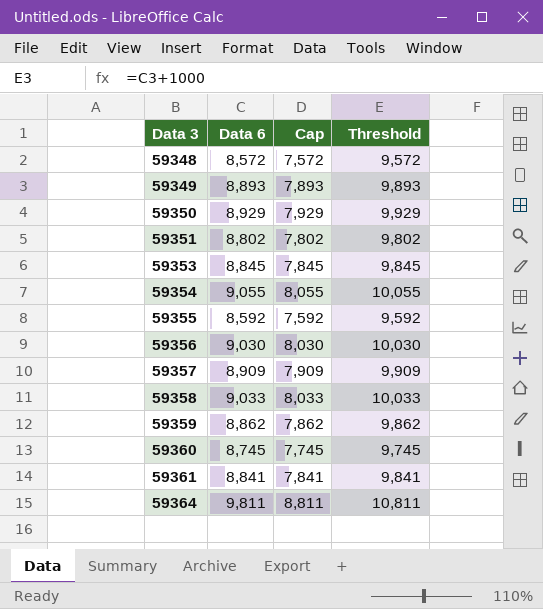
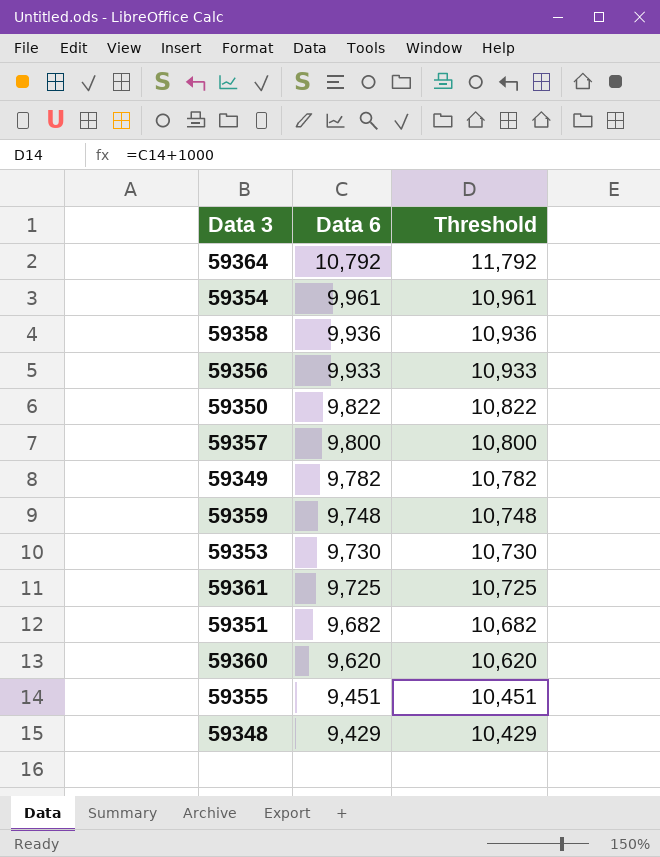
row order: Data 3 ascending -> Data 6 descending
column Cap | formula: [Data 6] - 1000 -> none
59364 | Data 6: 9,811 -> 10,792
59364 | Threshold: 10,811 -> 11,792
59354 | Data 6: 9,055 -> 9,961
59354 | Threshold: 10,055 -> 10,961
59358 | Data 6: 9,033 -> 9,936
59358 | Threshold: 10,033 -> 10,936
59356 | Data 6: 9,030 -> 9,933
59356 | Threshold: 10,030 -> 10,933
59350 | Data 6: 8,929 -> 9,822
59350 | Threshold: 9,929 -> 10,822
59357 | Data 6: 8,909 -> 9,800
59357 | Threshold: 9,909 -> 10,800
59349 | Data 6: 8,893 -> 9,782
59349 | Threshold: 9,893 -> 10,782
59359 | Data 6: 8,862 -> 9,748
59359 | Threshold: 9,862 -> 10,748
59353 | Data 6: 8,845 -> 9,730
59353 | Threshold: 9,845 -> 10,730
59361 | Data 6: 8,841 -> 9,725
59361 | Threshold: 9,841 -> 10,725
59351 | Data 6: 8,802 -> 9,682
59351 | Threshold: 9,802 -> 10,682
59360 | Data 6: 8,745 -> 9,620
59360 | Threshold: 9,745 -> 10,620
59355 | Data 6: 8,592 -> 9,451
59355 | Threshold: 9,592 -> 10,451
59348 | Data 6: 8,572 -> 9,429
59348 | Threshold: 9,572 -> 10,429

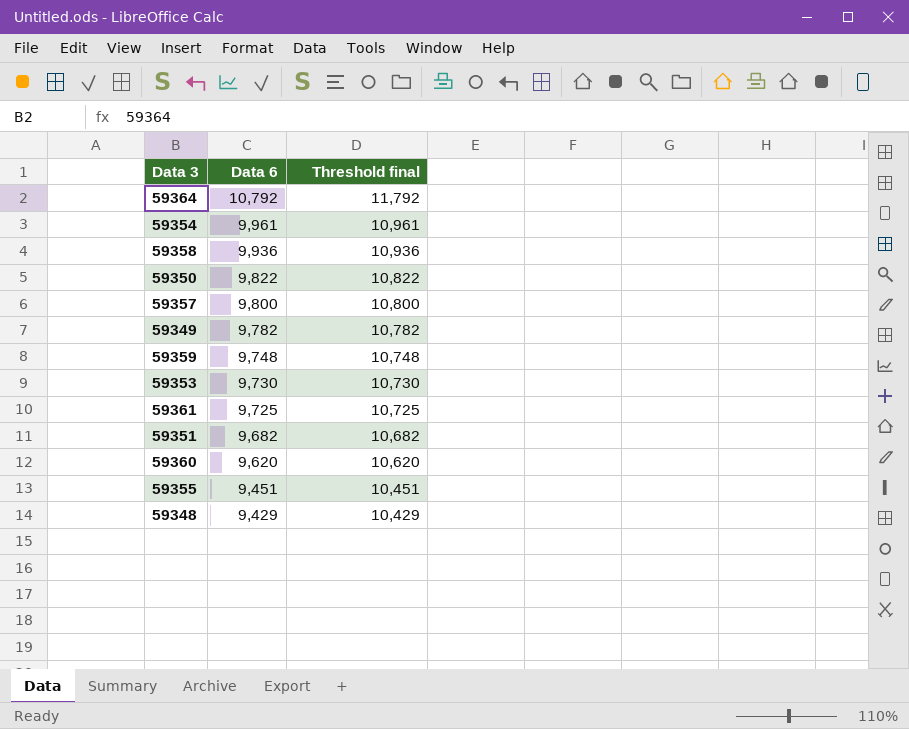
column name: Threshold -> Threshold final
row 59356: 9,933 | 10,933 -> none

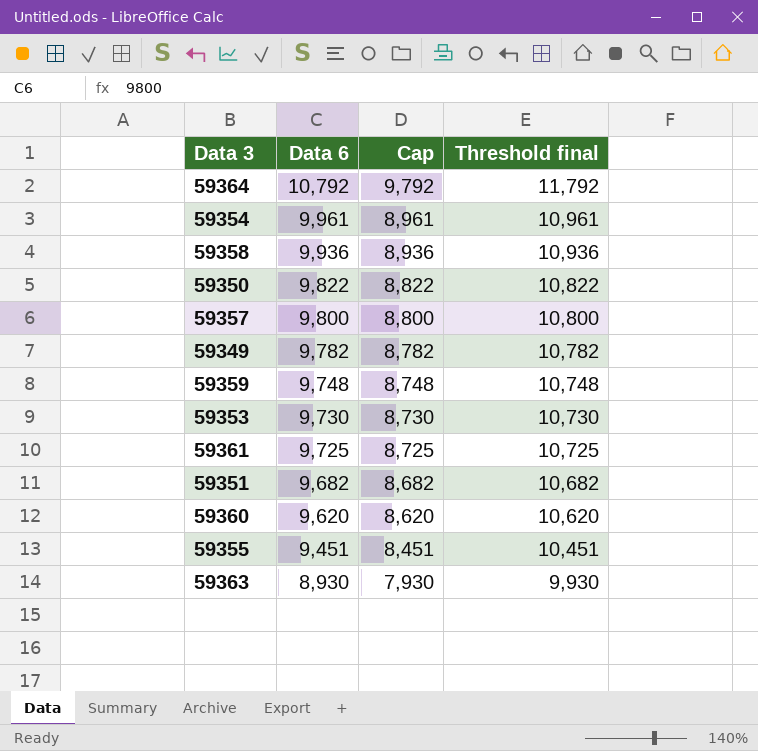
column Cap | formula: none -> [Data 6] - 1000
row 59348: 9,429 | 10,429 -> none
row 59363: none -> 8,930 | 7,930 | 9,930

